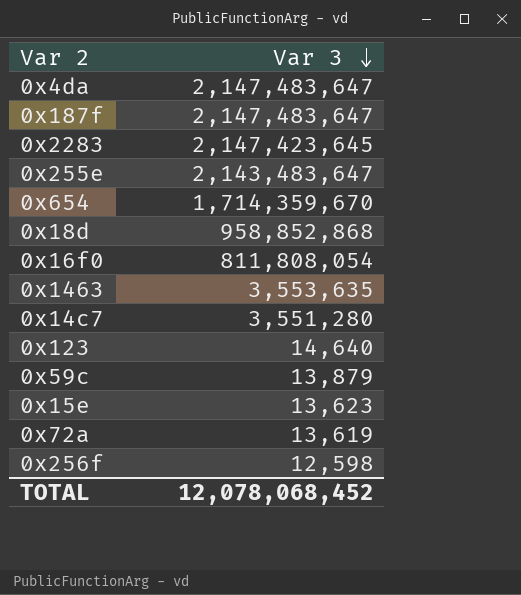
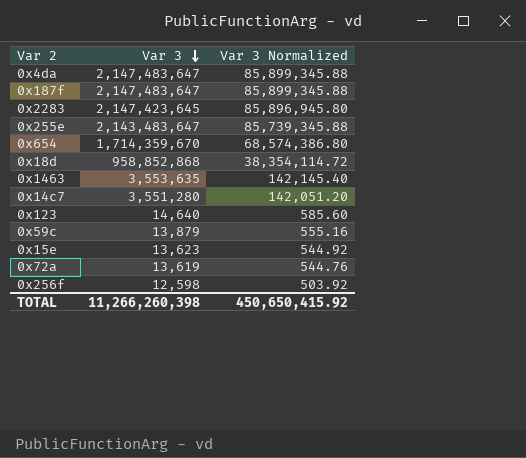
column Var 3 Normalized | formula: none -> [Var 3] * 0.04
row 0x16f0: 811,808,054 -> none
TOTAL | Var 3: 12,078,068,452 -> 11,266,260,398

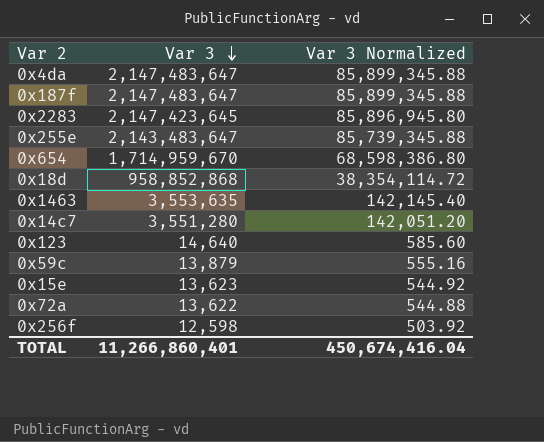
0x654 | Var 3: 1,714,359,670 -> 1,714,959,670
0x654 | Var 3 Normalized: 68,574,386.80 -> 68,598,386.80
0x72a | Var 3: 13,619 -> 13,622
0x72a | Var 3 Normalized: 544.76 -> 544.88
TOTAL | Var 3: 11,266,260,398 -> 11,266,860,401
TOTAL | Var 3 Normalized: 450,650,415.92 -> 450,674,416.04

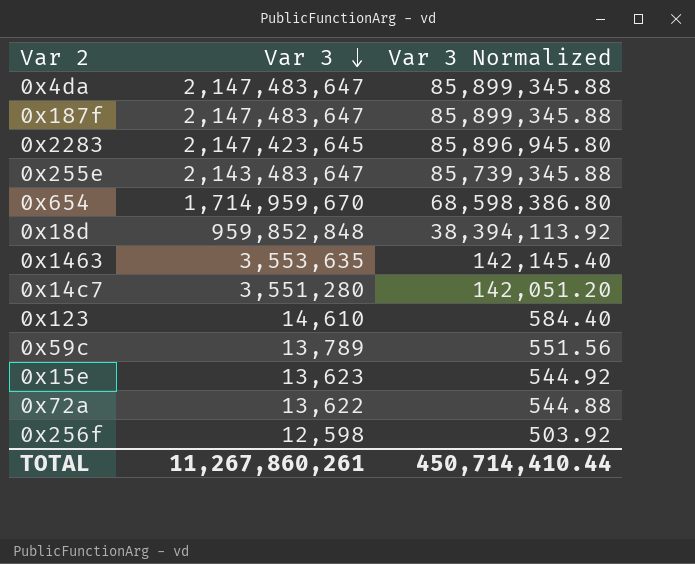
0x18d | Var 3: 958,852,868 -> 959,852,848
0x18d | Var 3 Normalized: 38,354,114.72 -> 38,394,113.92
0x123 | Var 3: 14,640 -> 14,610
0x123 | Var 3 Normalized: 585.60 -> 584.40
0x59c | Var 3: 13,879 -> 13,789
0x59c | Var 3 Normalized: 555.16 -> 551.56
TOTAL | Var 3: 11,266,860,401 -> 11,267,860,261
TOTAL | Var 3 Normalized: 450,674,416.04 -> 450,714,410.44

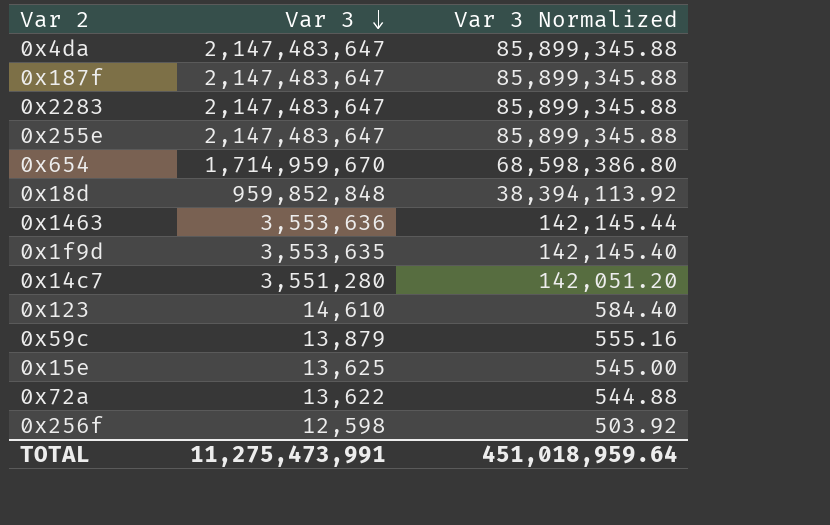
0x2283 | Var 3: 2,147,423,645 -> 2,147,483,647
0x2283 | Var 3 Normalized: 85,896,945.80 -> 85,899,345.88
0x255e | Var 3: 2,143,483,647 -> 2,147,483,647
0x255e | Var 3 Normalized: 85,739,345.88 -> 85,899,345.88
0x1463 | Var 3: 3,553,635 -> 3,553,636
0x1463 | Var 3 Normalized: 142,145.40 -> 142,145.44
row 0x1f9d: none -> 3,553,635 | 142,145.40
0x59c | Var 3: 13,789 -> 13,879
0x59c | Var 3 Normalized: 551.56 -> 555.16
0x15e | Var 3: 13,623 -> 13,625
0x15e | Var 3 Normalized: 544.92 -> 545.00
TOTAL | Var 3: 11,267,860,261 -> 11,275,473,991
TOTAL | Var 3 Normalized: 450,714,410.44 -> 451,018,959.64

